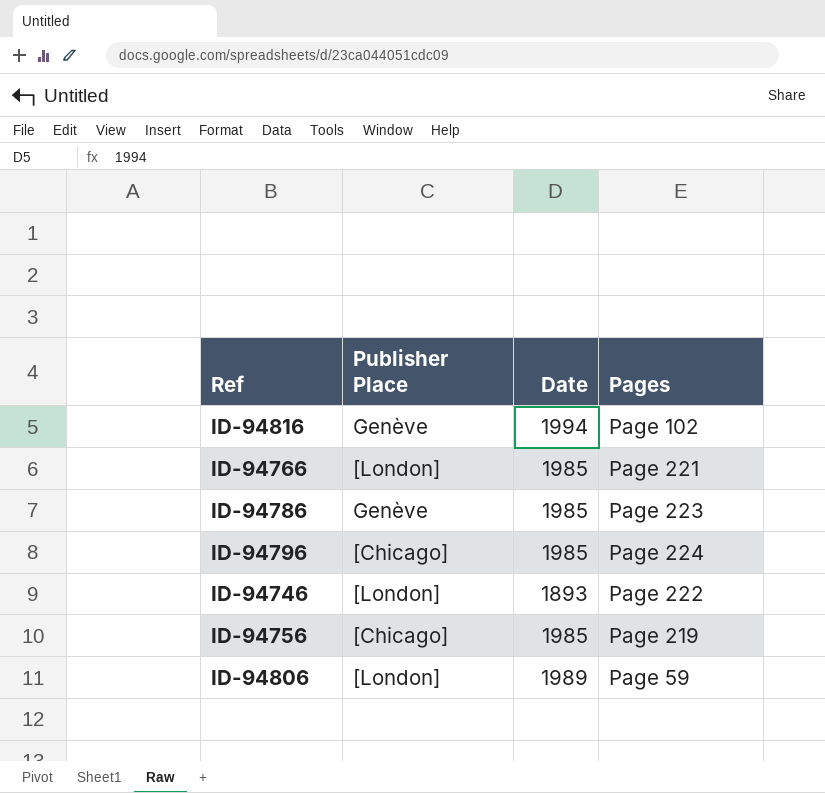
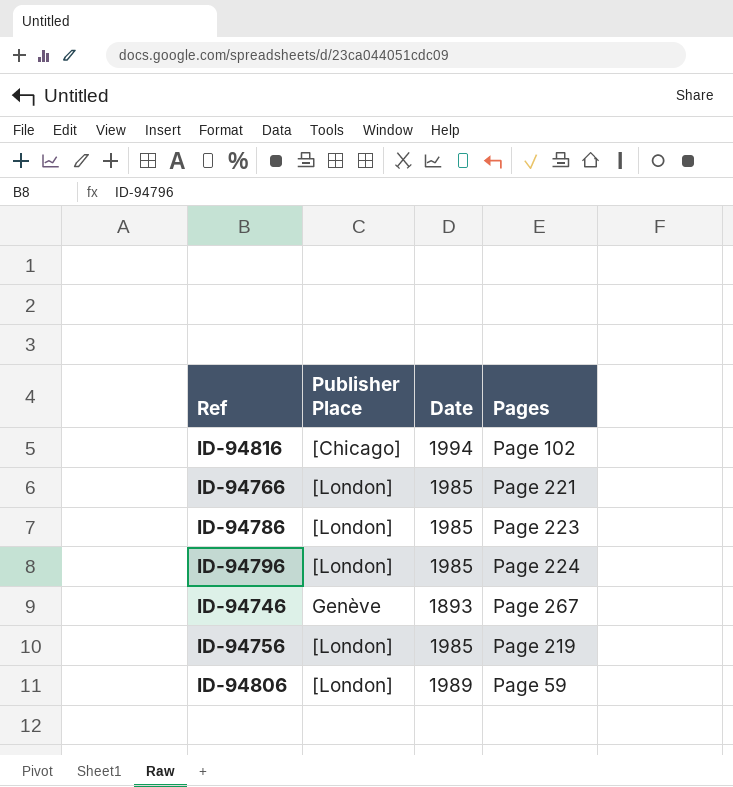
ID-94816 | Publisher Place: Genève -> [Chicago]
ID-94786 | Publisher Place: Genève -> [London]
ID-94796 | Publisher Place: [Chicago] -> [London]
ID-94746 | Publisher Place: [London] -> Genève
ID-94746 | Pages: Page 222 -> Page 267
ID-94756 | Publisher Place: [Chicago] -> [London]

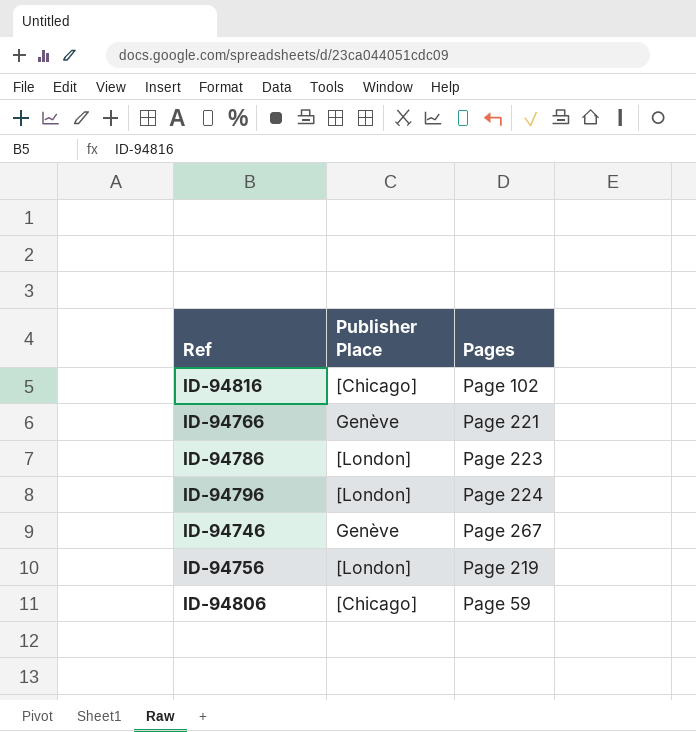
column Date | position: 3 -> none
ID-94766 | Publisher Place: [London] -> Genève
ID-94806 | Publisher Place: [London] -> [Chicago]

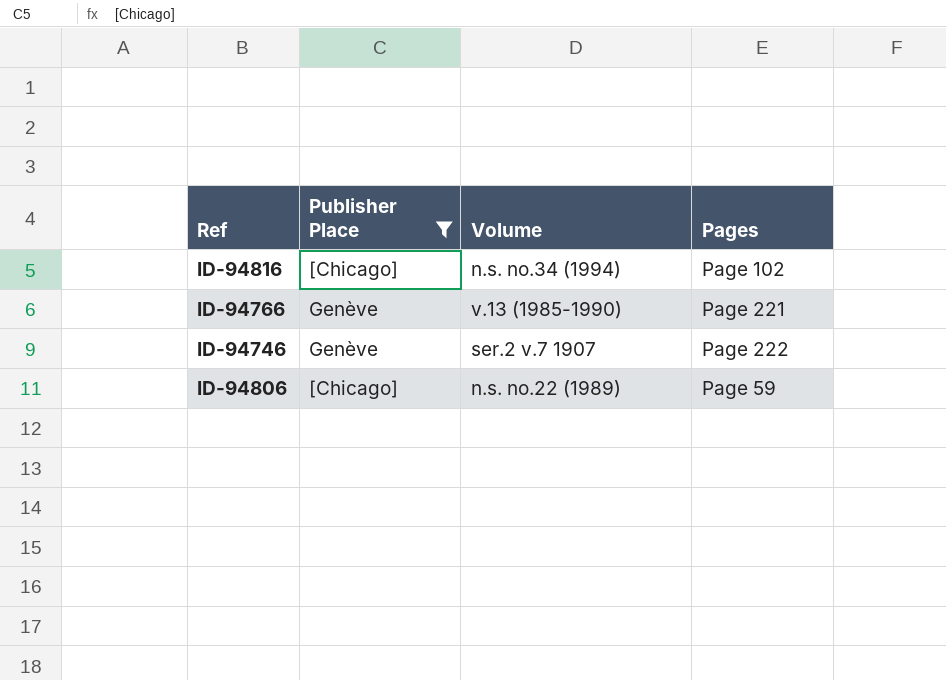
filter: none -> Publisher Place != [London]
column Volume | position: none -> 3
ID-94746 | Pages: Page 267 -> Page 222

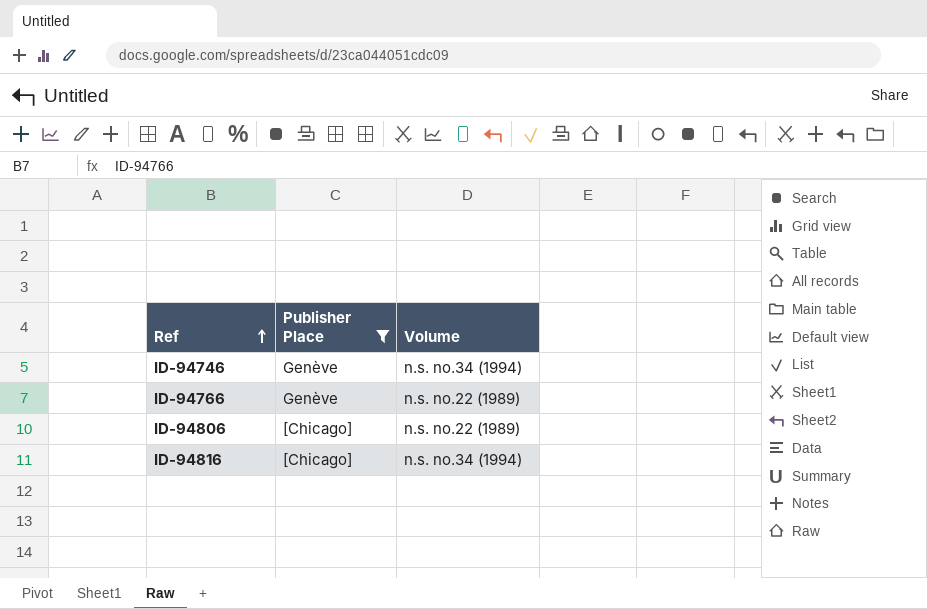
row order: none -> Ref ascending
column Pages | position: 4 -> none
ID-94746 | Volume: ser.2 v.7 1907 -> n.s. no.34 (1994)
ID-94766 | Volume: v.13 (1985-1990) -> n.s. no.22 (1989)

